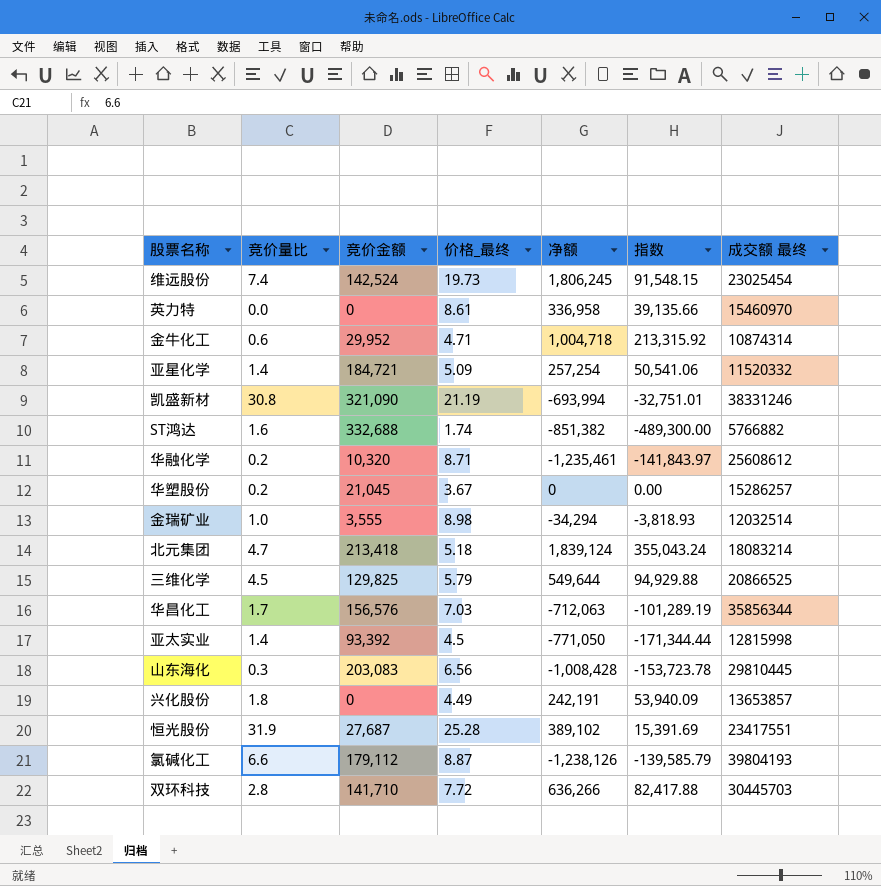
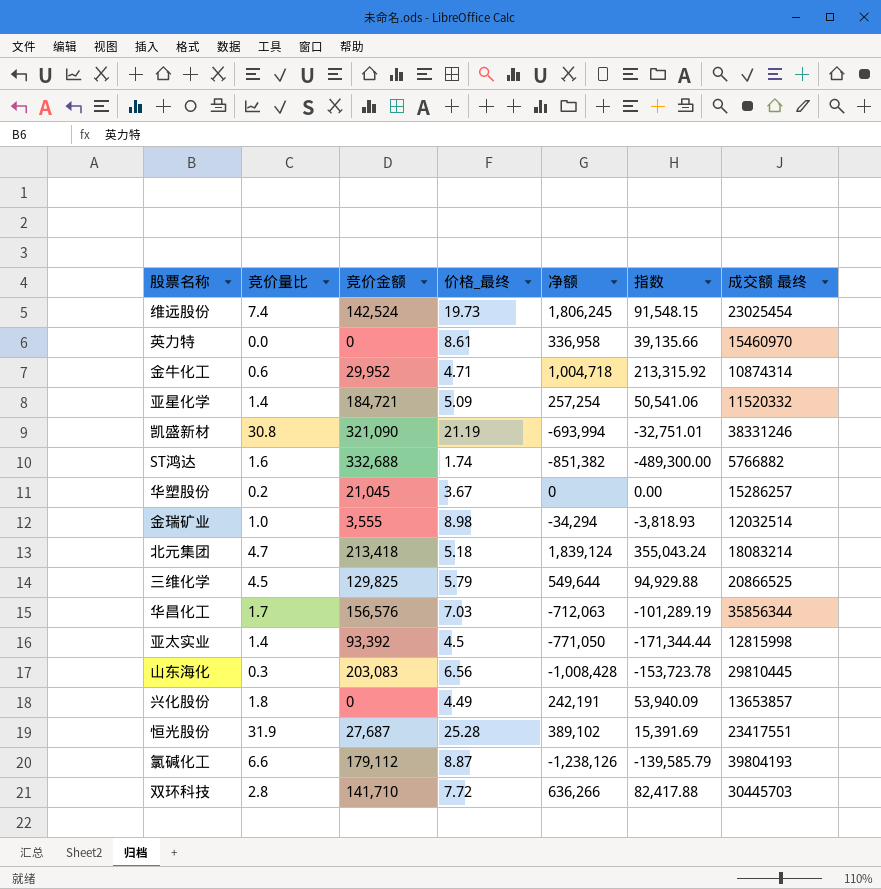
row 华融化学: 0.2 | 10,320 | 8.71 | -1,235,461 | -141,843.97 | 25608612 -> none

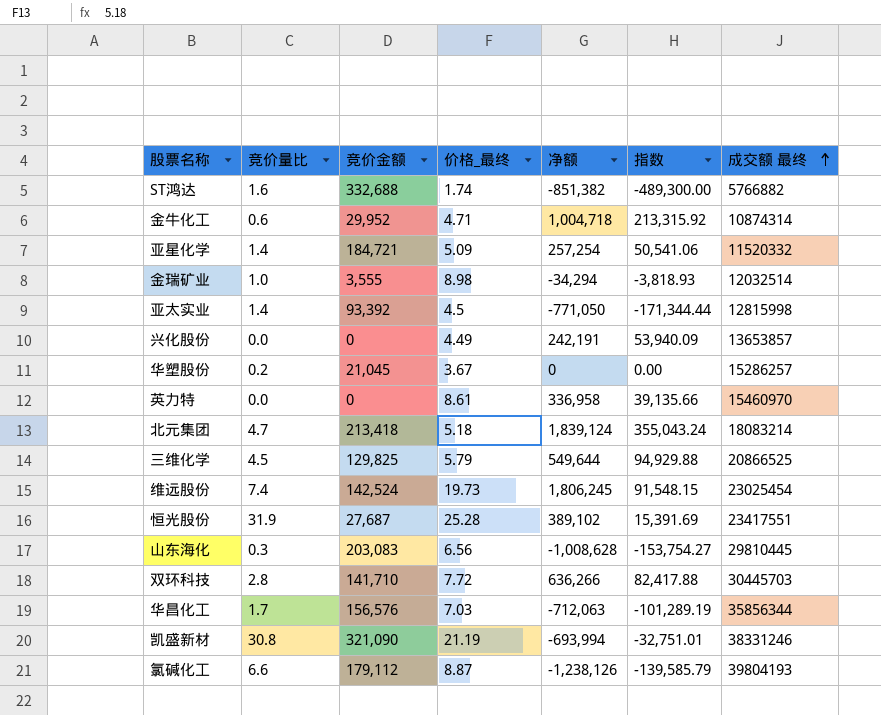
row order: none -> 成交额 最终 ascending
兴化股份 | 竞价量比: 1.8 -> 0.0
山东海化 | 净额: -1,008,428 -> -1,008,628
山东海化 | 指数: -153,723.78 -> -153,754.27

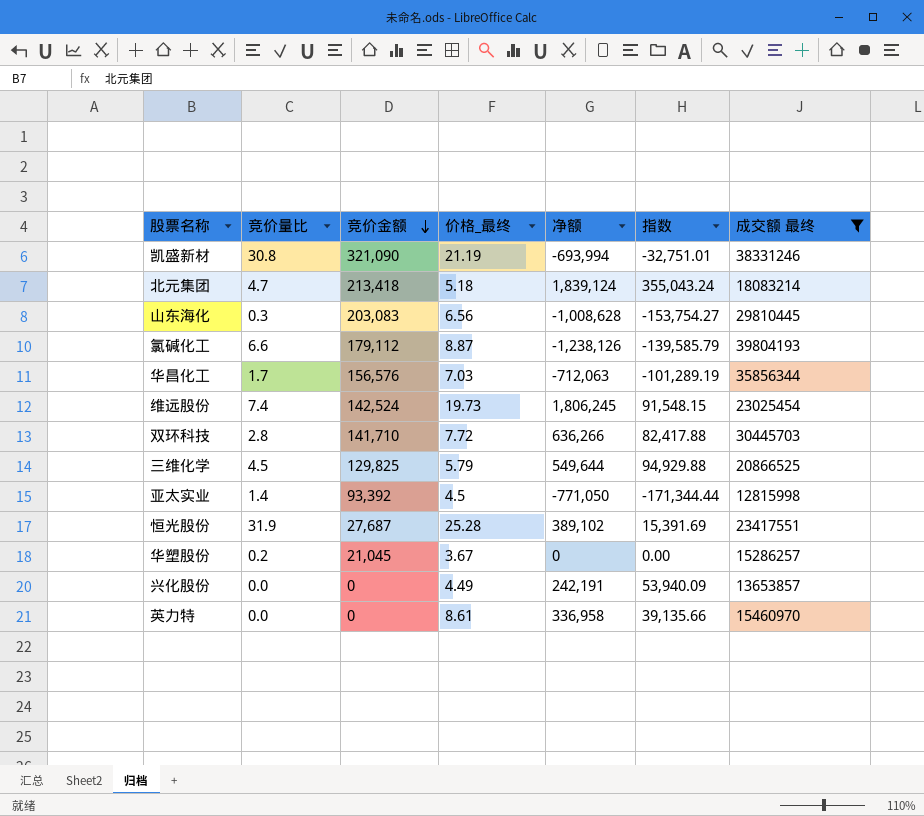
filter: none -> 成交额 最终 >= 12815998
row order: 成交额 最终 ascending -> 竞价金额 descending

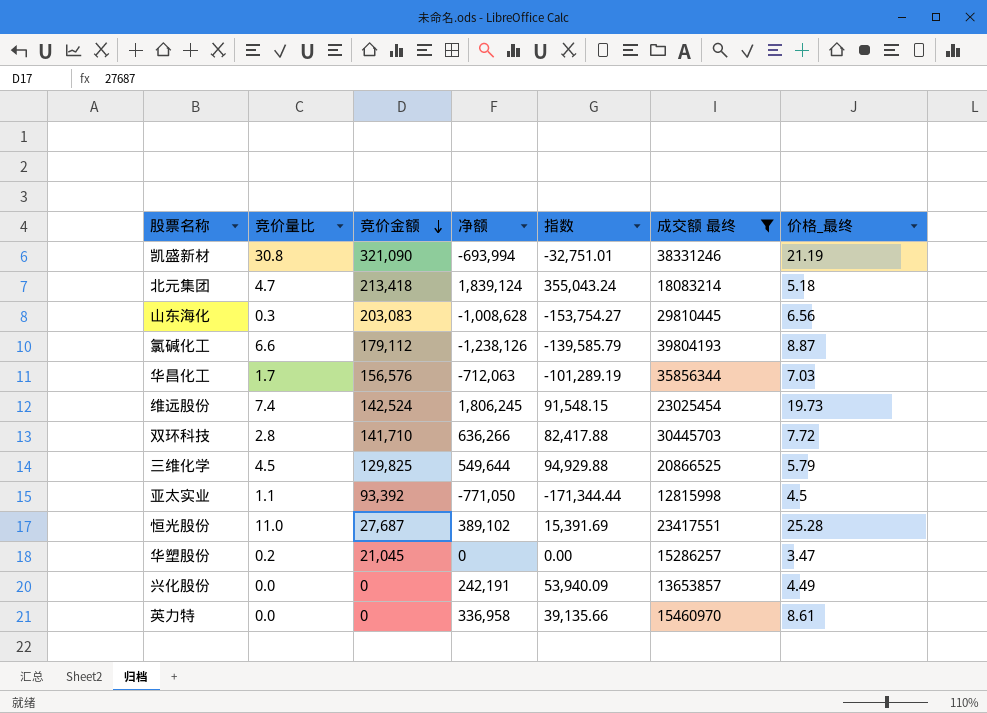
column 价格_最终 | position: 4 -> 7
亚太实业 | 竞价量比: 1.4 -> 1.1
恒光股份 | 竞价量比: 31.9 -> 11.0
华塑股份 | 价格_最终: 3.67 -> 3.47

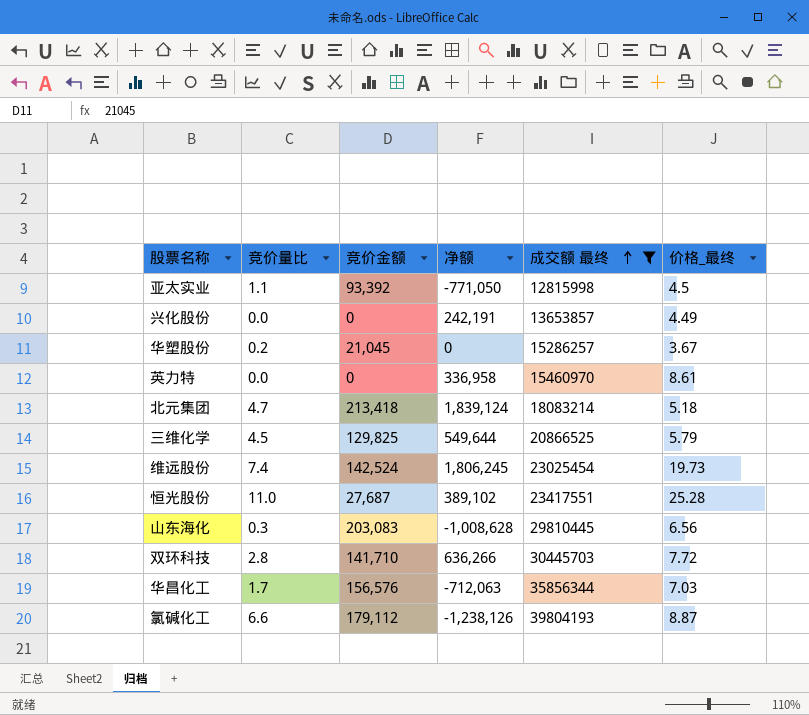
row order: 竞价金额 descending -> 成交额 最终 ascending
column 指数 | formula: [净额] / [价格_最终] -> none
row 凯盛新材: 30.8 | 321,090 | -693,994 | -32,751.01 | 38331246 | 21.19 -> none
华塑股份 | 价格_最终: 3.47 -> 3.67

